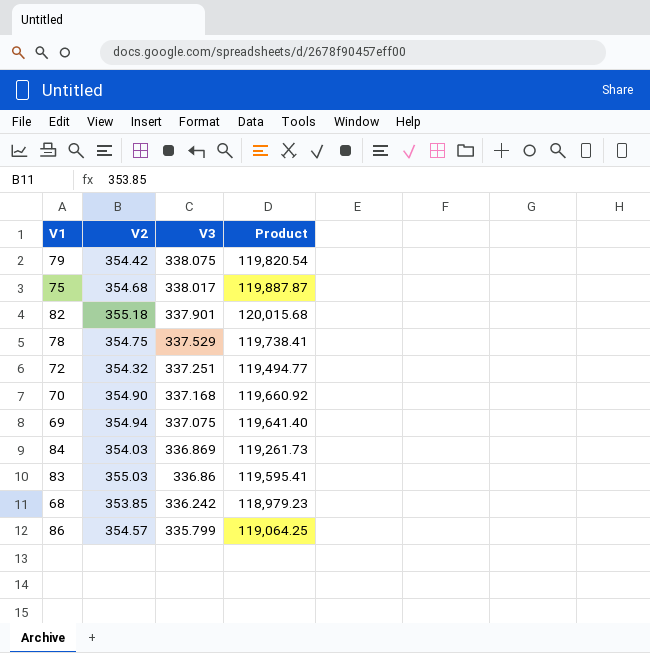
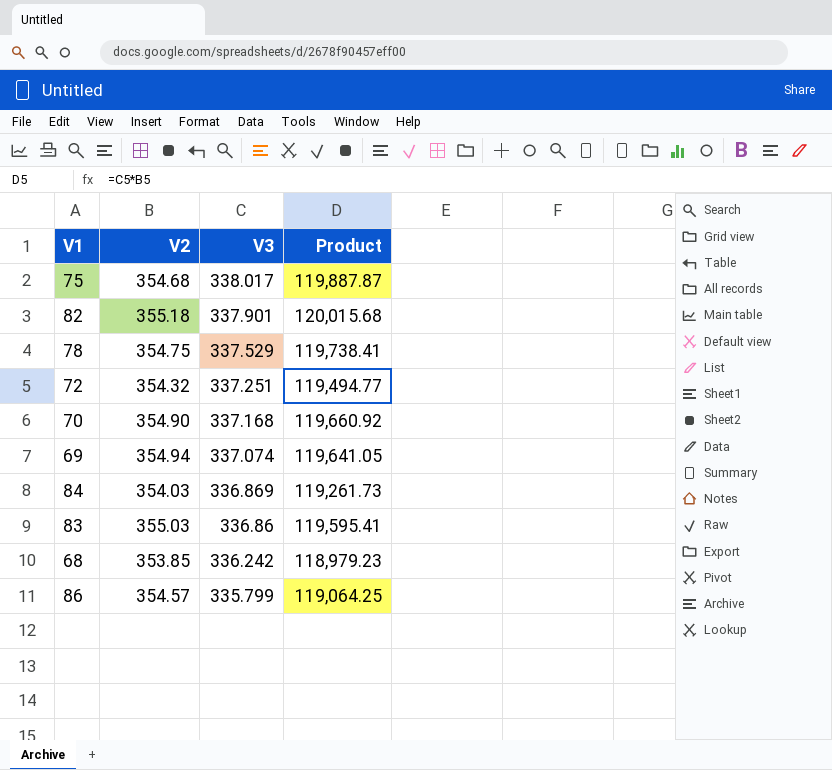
row 79: 354.42 | 338.075 | 119,820.54 -> none
69 | V3: 337.075 -> 337.074
69 | Product: 119,641.40 -> 119,641.05

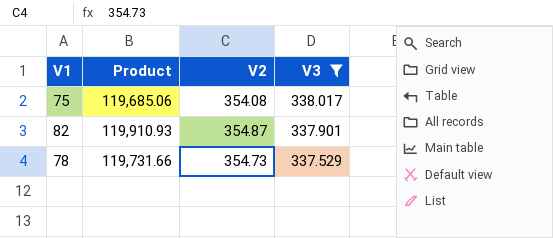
filter: none -> V3 >= 337.529
column Product | position: 4 -> 2
75 | Product: 119,887.87 -> 119,685.06
75 | V2: 354.68 -> 354.08
82 | Product: 120,015.68 -> 119,910.93
82 | V2: 355.18 -> 354.87
78 | Product: 119,738.41 -> 119,731.66
78 | V2: 354.75 -> 354.73

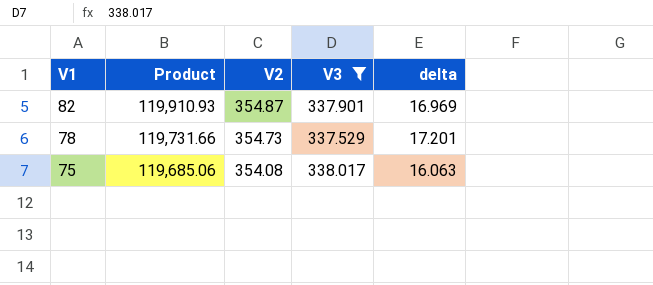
row order: V3 descending -> V1 descending
column delta | formula: none -> [V2] - [V3]

